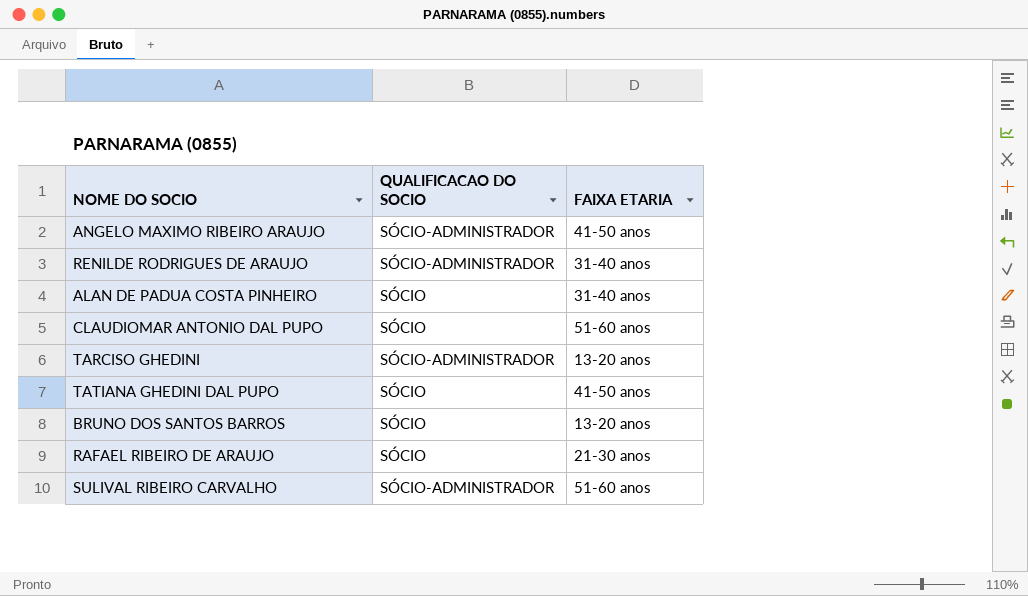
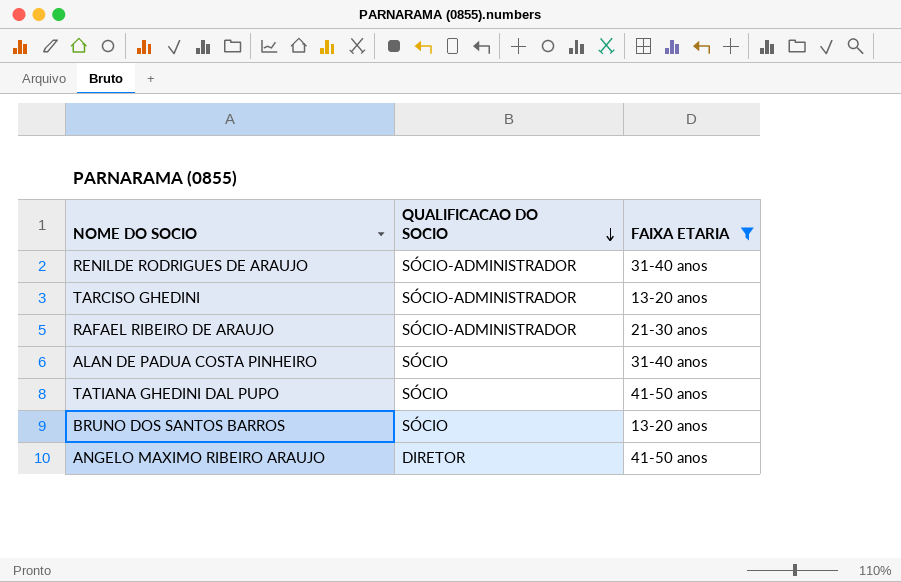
filter: none -> FAIXA ETARIA != 51-60 anos
row order: none -> QUALIFICACAO DO SOCIO descending
RAFAEL RIBEIRO DE ARAUJO | QUALIFICACAO DO SOCIO: SÓCIO -> SÓCIO-ADMINISTRADOR
ANGELO MAXIMO RIBEIRO ARAUJO | QUALIFICACAO DO SOCIO: SÓCIO-ADMINISTRADOR -> DIRETOR

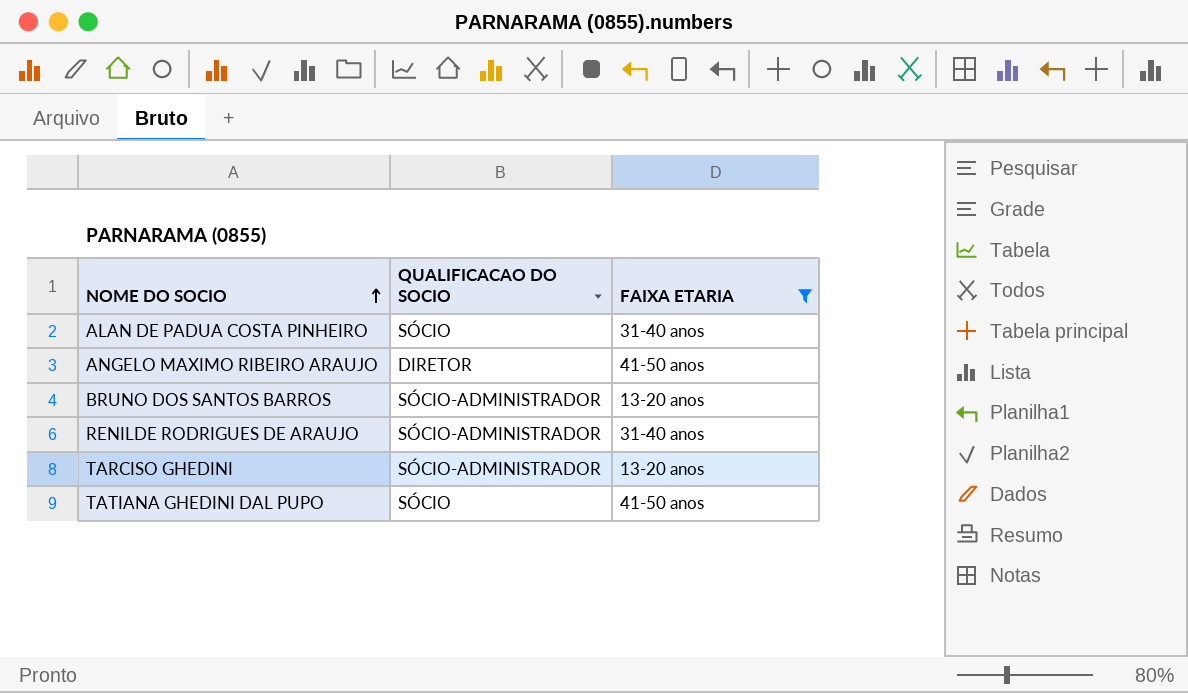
row order: QUALIFICACAO DO SOCIO descending -> NOME DO SOCIO ascending
row RAFAEL RIBEIRO DE ARAUJO: SÓCIO-ADMINISTRADOR | 21-30 anos -> none
BRUNO DOS SANTOS BARROS | QUALIFICACAO DO SOCIO: SÓCIO -> SÓCIO-ADMINISTRADOR

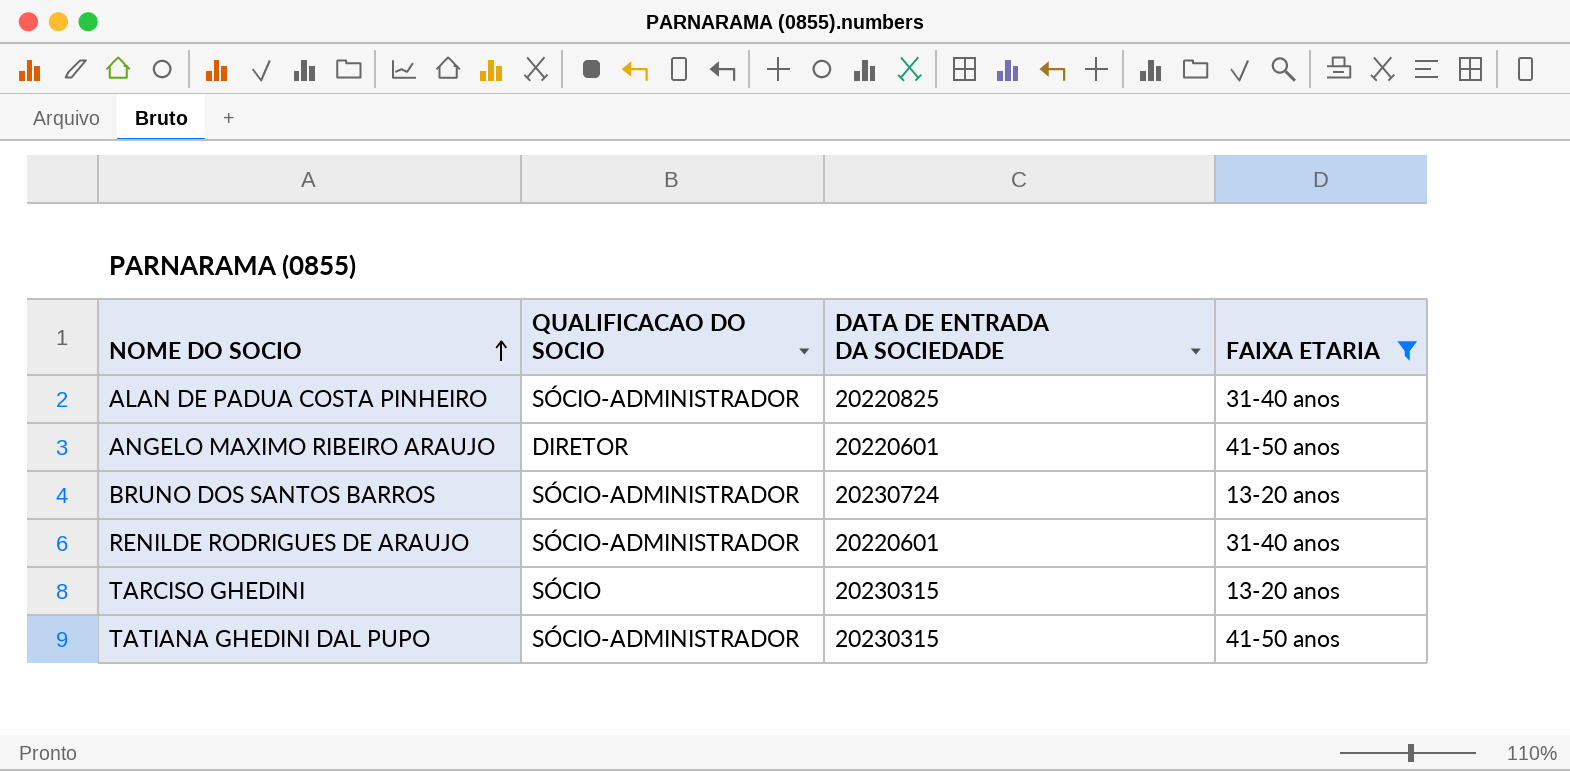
column DATA DE ENTRADA DA SOCIEDADE | position: none -> 3
ALAN DE PADUA COSTA PINHEIRO | QUALIFICACAO DO SOCIO: SÓCIO -> SÓCIO-ADMINISTRADOR
TARCISO GHEDINI | QUALIFICACAO DO SOCIO: SÓCIO-ADMINISTRADOR -> SÓCIO
TATIANA GHEDINI DAL PUPO | QUALIFICACAO DO SOCIO: SÓCIO -> SÓCIO-ADMINISTRADOR

